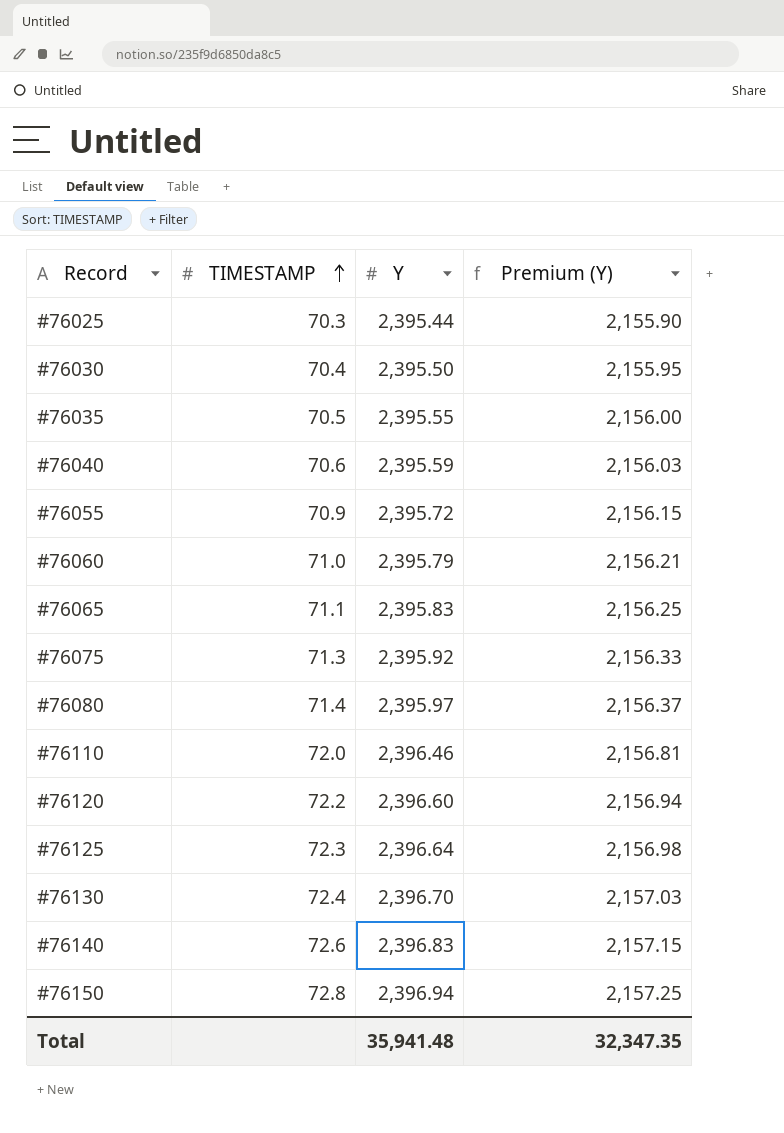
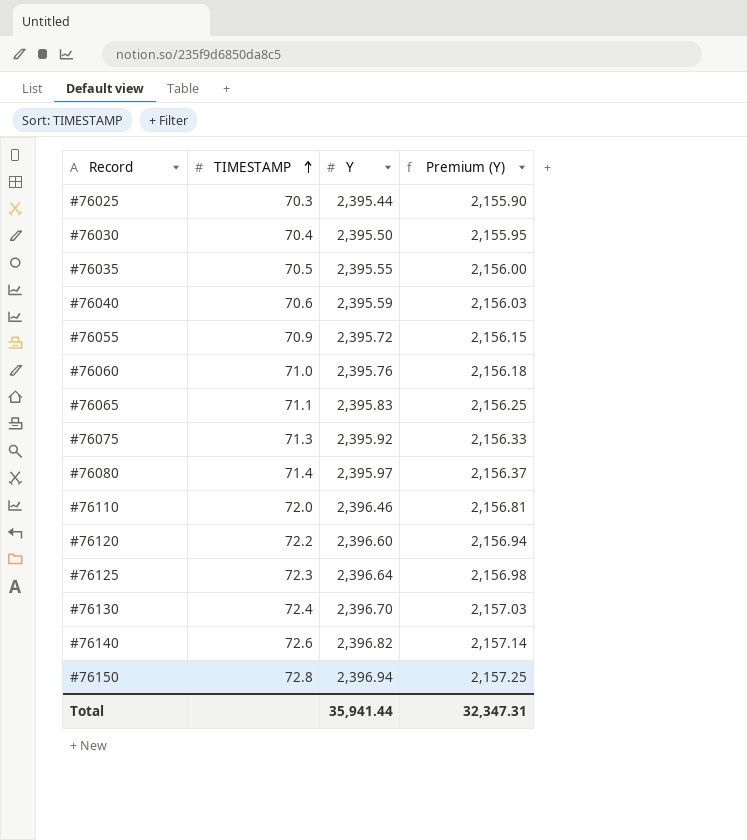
#76060 | Y: 2,395.79 -> 2,395.76
#76060 | Premium (Y): 2,156.21 -> 2,156.18
#76140 | Y: 2,396.83 -> 2,396.82
#76140 | Premium (Y): 2,157.15 -> 2,157.14
Total | Y: 35,941.48 -> 35,941.44
Total | Premium (Y): 32,347.35 -> 32,347.31

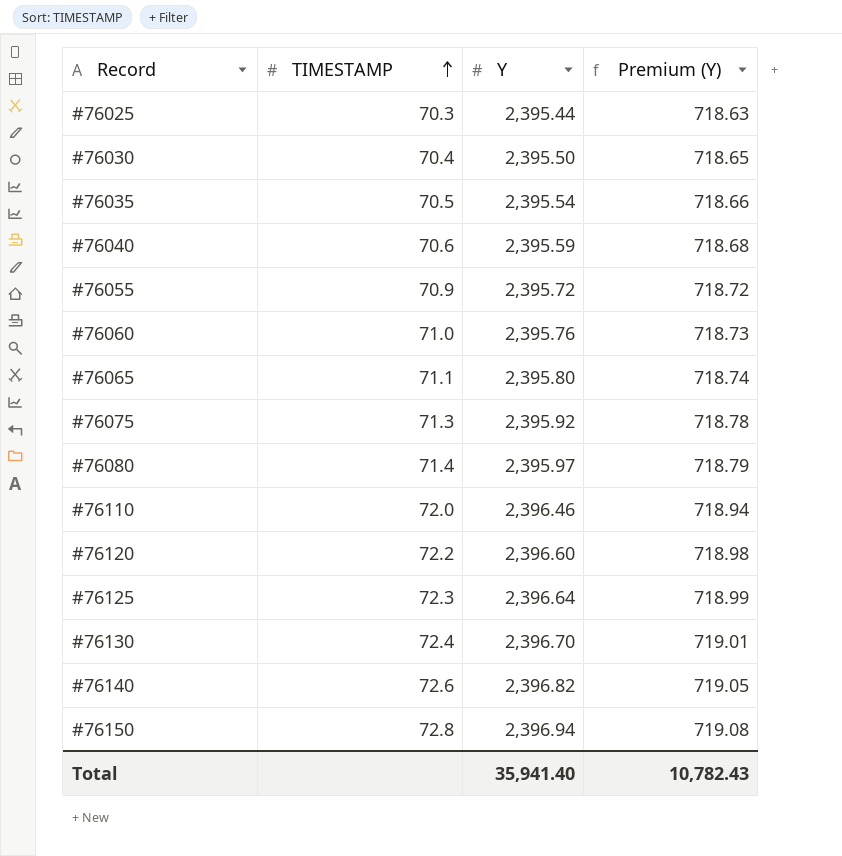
column Premium (Y) | formula: [Y] * 0.9 -> [Y] * 0.3
#76035 | Y: 2,395.55 -> 2,395.54
#76065 | Y: 2,395.83 -> 2,395.80
Total | Y: 35,941.44 -> 35,941.40
Total | Premium (Y): 32,347.31 -> 10,782.43

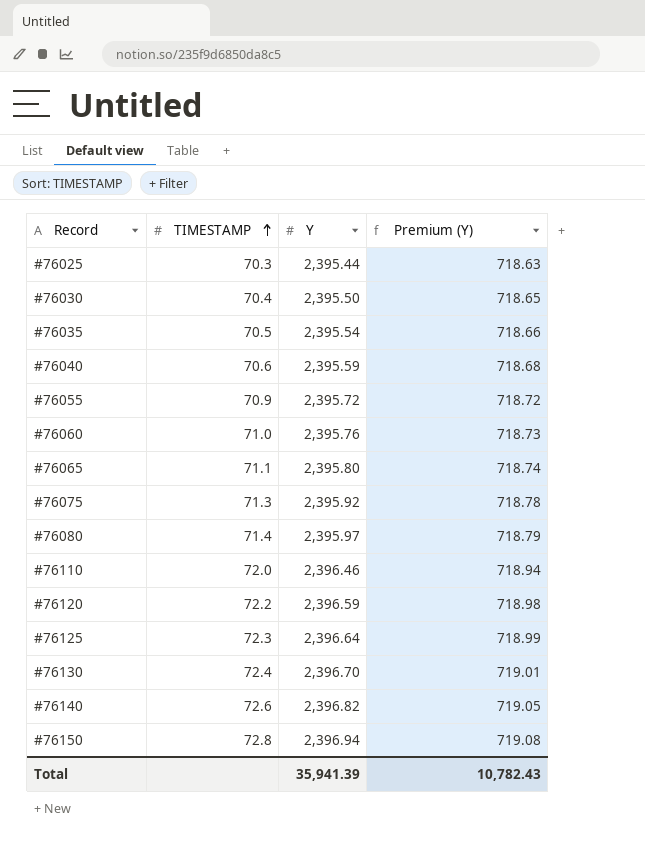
#76120 | Y: 2,396.60 -> 2,396.59
Total | Y: 35,941.40 -> 35,941.39

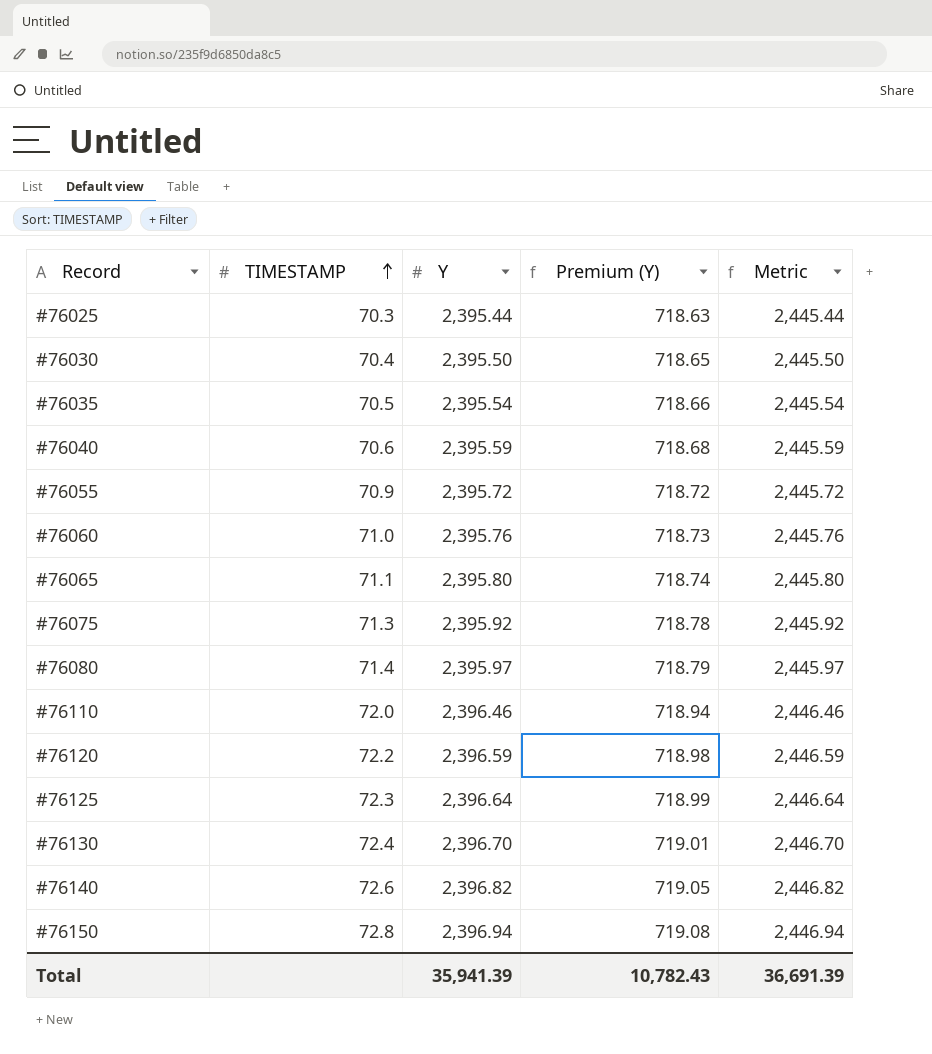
column Metric | formula: none -> [Y] + 50

